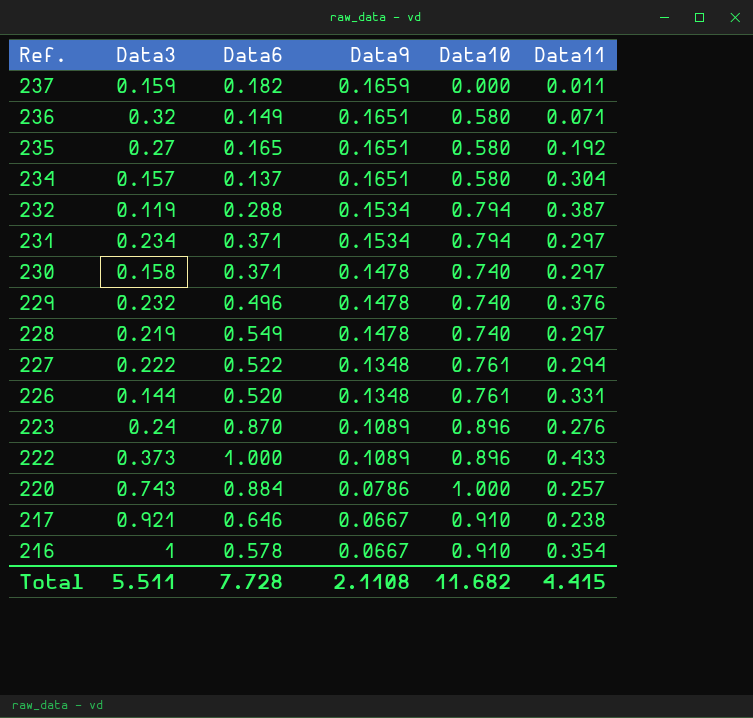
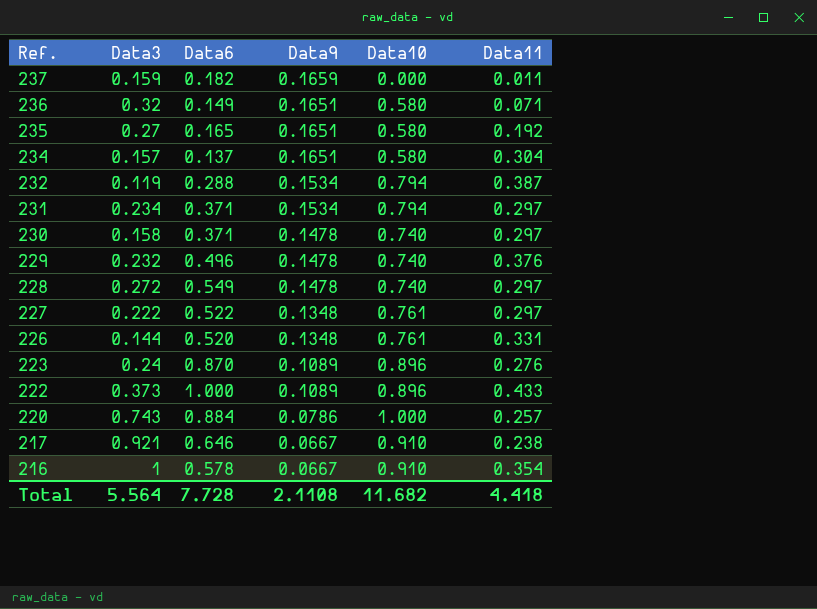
228 | Data3: 0.219 -> 0.272
227 | Data11: 0.294 -> 0.297
Total | Data3: 5.511 -> 5.564
Total | Data11: 4.415 -> 4.418

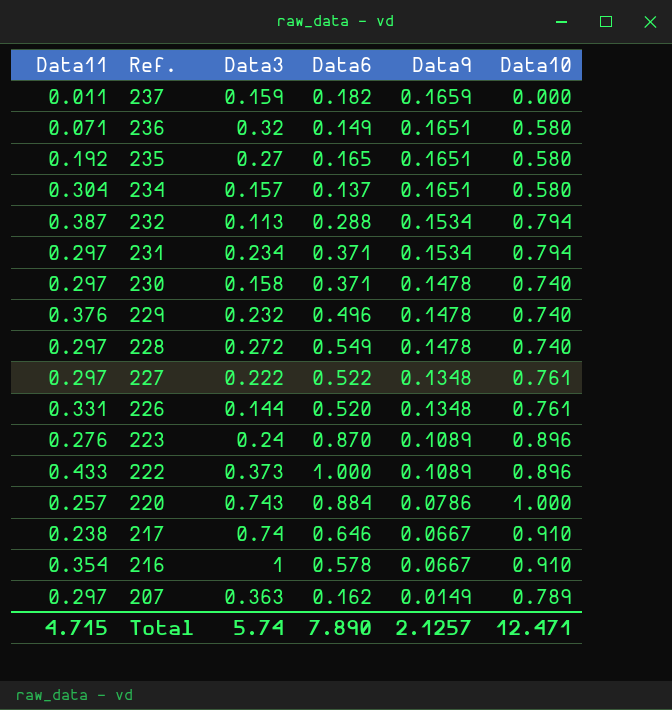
column Data11 | position: 6 -> 1
232 | Data3: 0.119 -> 0.113
217 | Data3: 0.921 -> 0.74
row 207: none -> 0.297 | 0.363 | 0.162 | 0.0149 | 0.789
Total | Data11: 4.418 -> 4.715
Total | Data3: 5.564 -> 5.74
Total | Data6: 7.728 -> 7.890
Total | Data9: 2.1108 -> 2.1257
Total | Data10: 11.682 -> 12.471

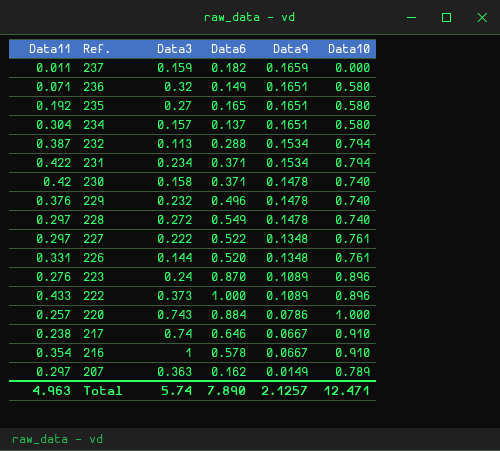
231 | Data11: 0.297 -> 0.422
230 | Data11: 0.297 -> 0.42
Total | Data11: 4.715 -> 4.963

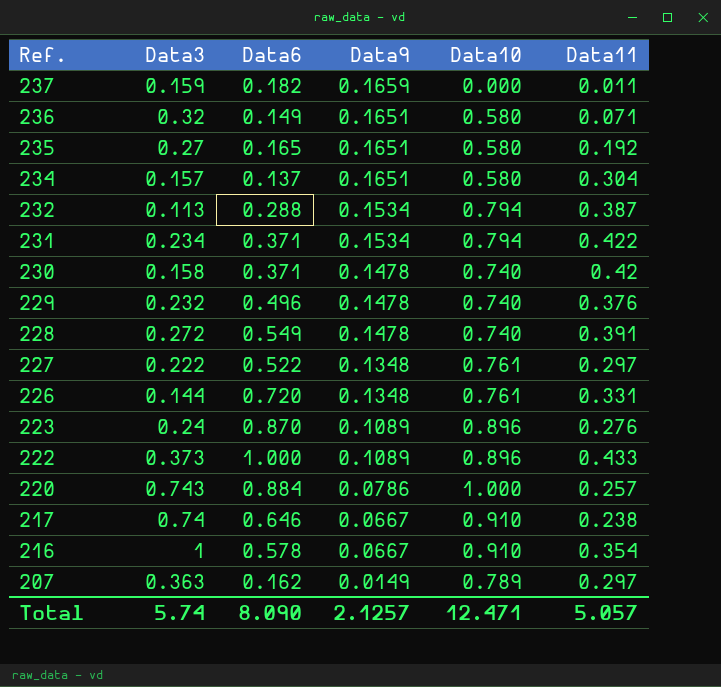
column Data11 | position: 1 -> 6
228 | Data11: 0.297 -> 0.391
226 | Data6: 0.520 -> 0.720
Total | Data6: 7.890 -> 8.090
Total | Data11: 4.963 -> 5.057

